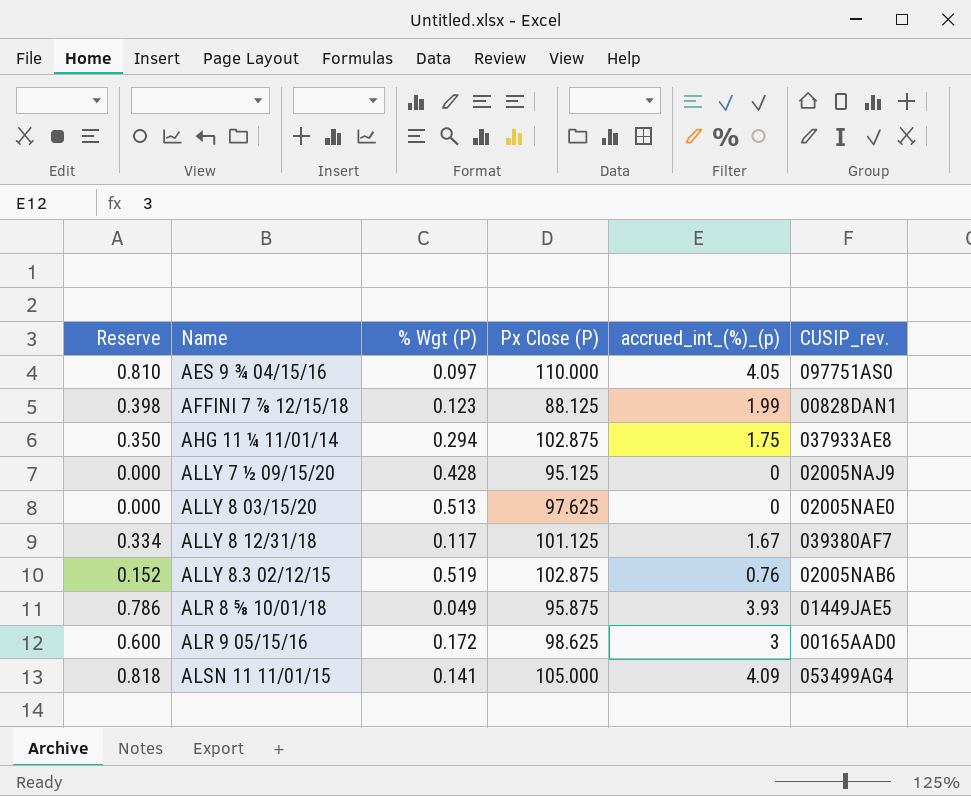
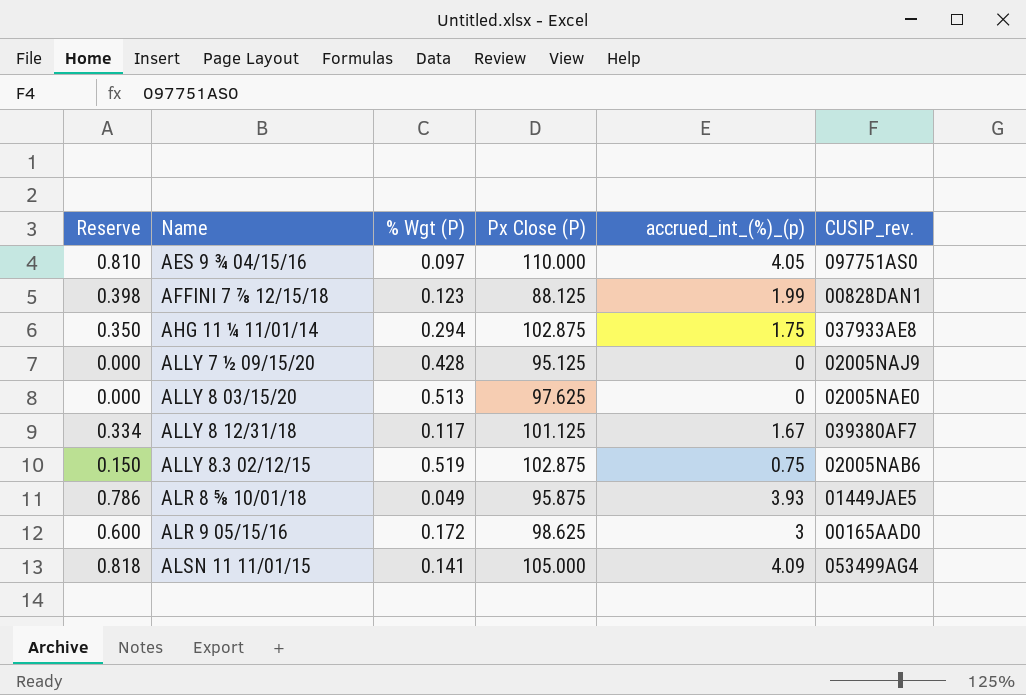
ALLY 8.3 02/12/15 | Reserve: 0.152 -> 0.150
ALLY 8.3 02/12/15 | accrued_int_(%)_(p): 0.76 -> 0.75

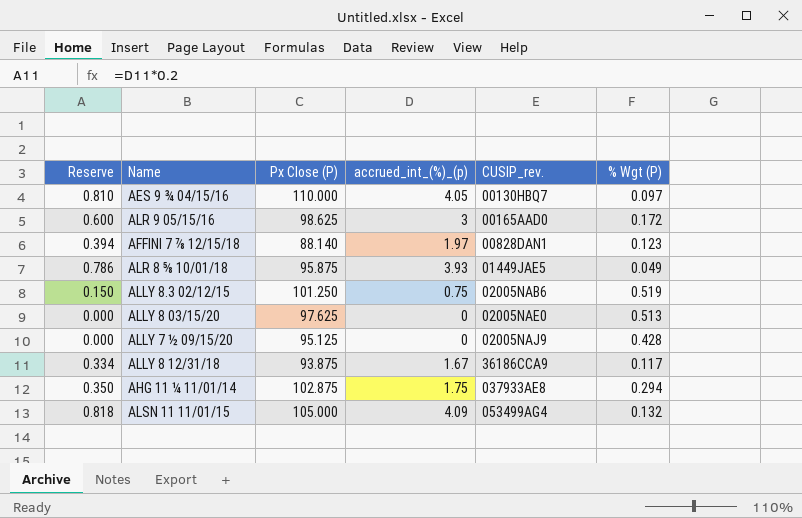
row order: Name ascending -> CUSIP_rev. ascending
column % Wgt (P) | position: 3 -> 6
AES 9 ¾ 04/15/16 | CUSIP_rev.: 097751AS0 -> 00130HBQ7
AFFINI 7 ⅞ 12/15/18 | Reserve: 0.398 -> 0.394
AFFINI 7 ⅞ 12/15/18 | Px Close (P): 88.125 -> 88.140
AFFINI 7 ⅞ 12/15/18 | accrued_int_(%)_(p): 1.99 -> 1.97
ALLY 8.3 02/12/15 | Px Close (P): 102.875 -> 101.250
ALLY 8 12/31/18 | Px Close (P): 101.125 -> 93.875
ALLY 8 12/31/18 | CUSIP_rev.: 039380AF7 -> 36186CCA9
ALSN 11 11/01/15 | % Wgt (P): 0.141 -> 0.132

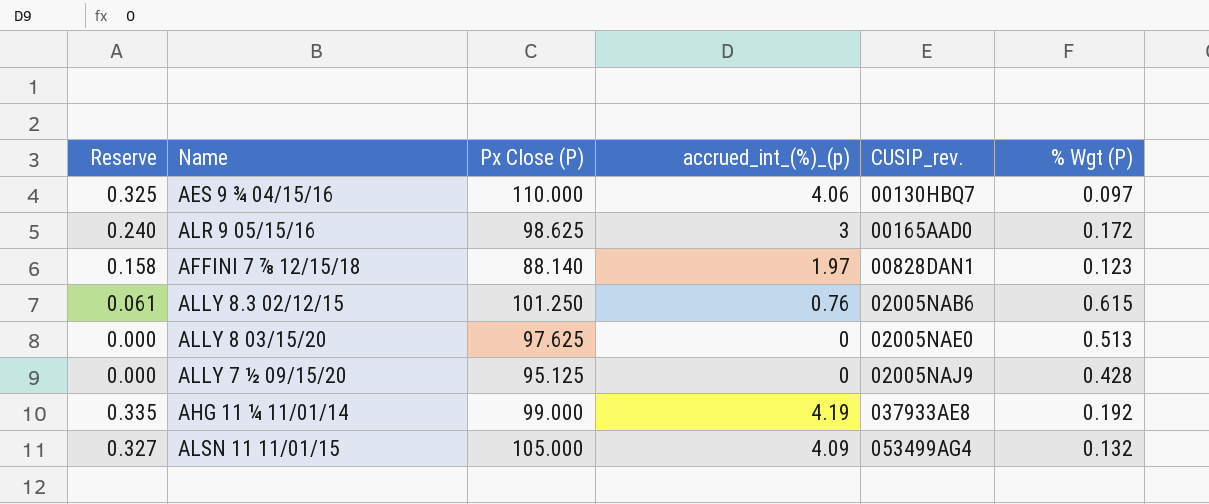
column Reserve | formula: [accrued_int_(%)_(p)] * 0.2 -> [accrued_int_(%)_(p)] * 0.08
row ALR 8 ⅝ 10/01/18: 0.786 | 95.875 | 3.93 | 01449JAE5 | 0.049 -> none
row ALLY 8 12/31/18: 0.334 | 93.875 | 1.67 | 36186CCA9 | 0.117 -> none
AES 9 ¾ 04/15/16 | accrued_int_(%)_(p): 4.05 -> 4.06
ALLY 8.3 02/12/15 | accrued_int_(%)_(p): 0.75 -> 0.76
ALLY 8.3 02/12/15 | % Wgt (P): 0.519 -> 0.615
AHG 11 ¼ 11/01/14 | Px Close (P): 102.875 -> 99.000
AHG 11 ¼ 11/01/14 | accrued_int_(%)_(p): 1.75 -> 4.19
AHG 11 ¼ 11/01/14 | % Wgt (P): 0.294 -> 0.192

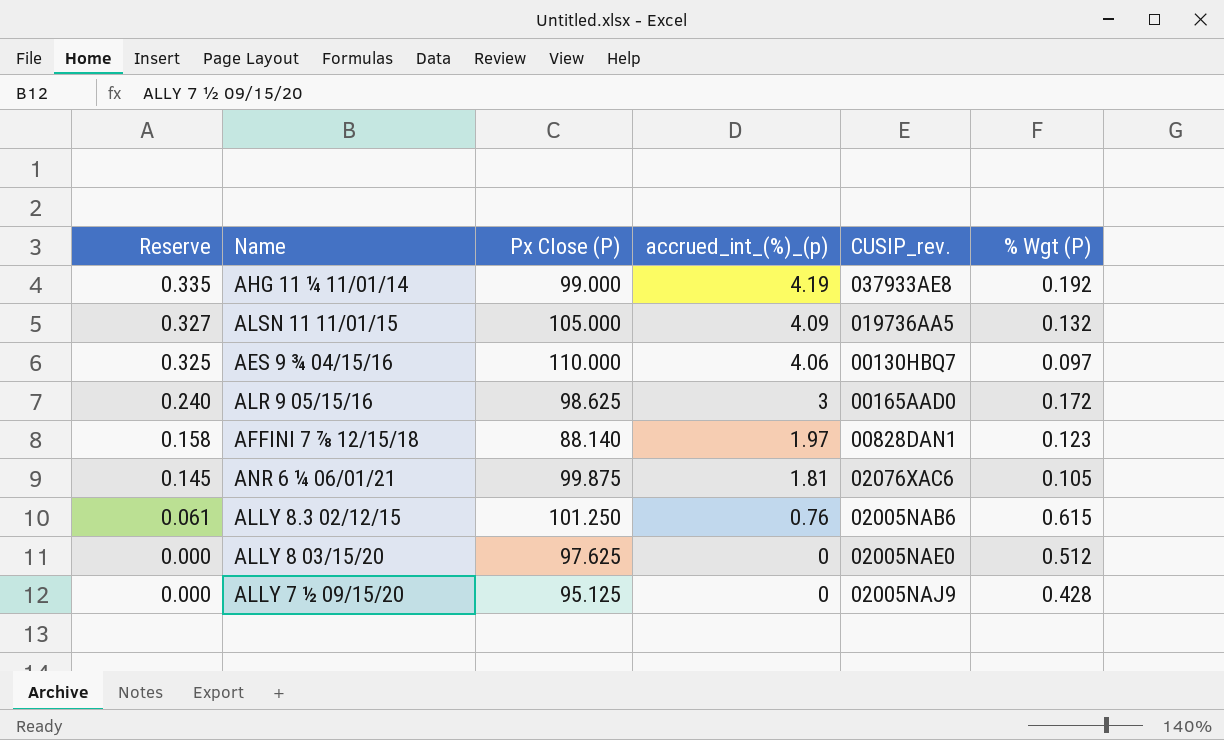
row order: CUSIP_rev. ascending -> Reserve descending
ALSN 11 11/01/15 | CUSIP_rev.: 053499AG4 -> 019736AA5
row ANR 6 ¼ 06/01/21: none -> 0.145 | 99.875 | 1.81 | 02076XAC6 | 0.105
ALLY 8 03/15/20 | % Wgt (P): 0.513 -> 0.512

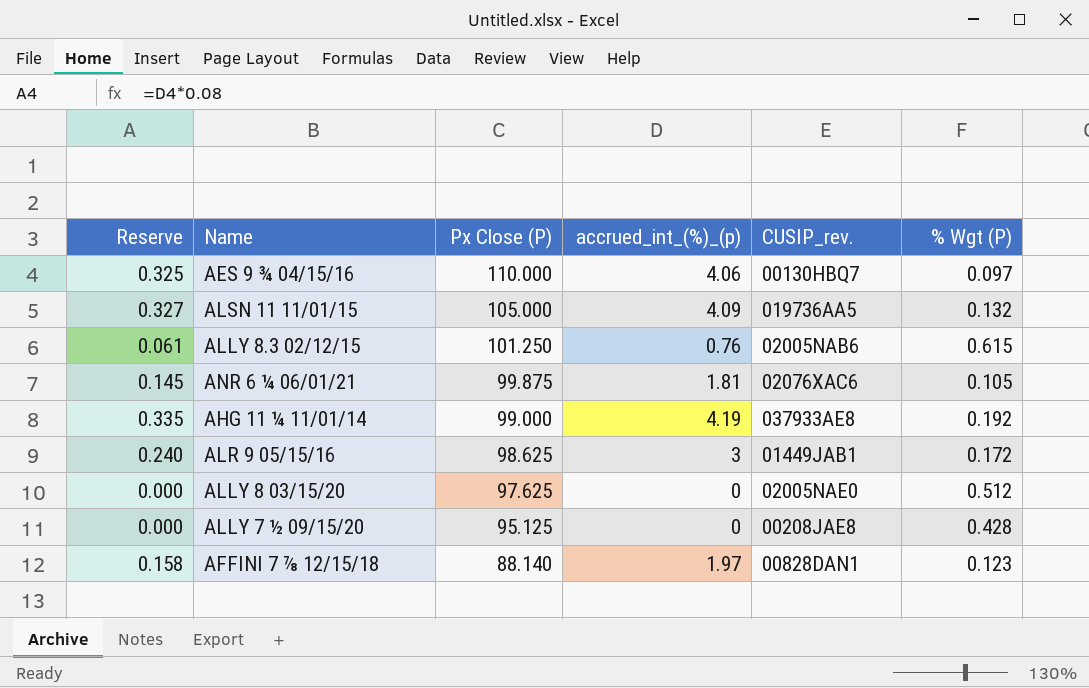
row order: Reserve descending -> Px Close (P) descending
ALR 9 05/15/16 | CUSIP_rev.: 00165AAD0 -> 01449JAB1
ALLY 7 ½ 09/15/20 | CUSIP_rev.: 02005NAJ9 -> 00208JAE8

